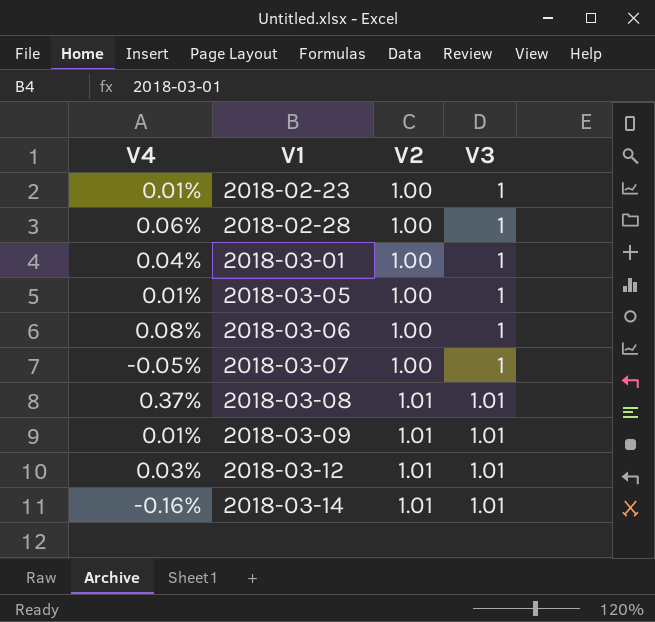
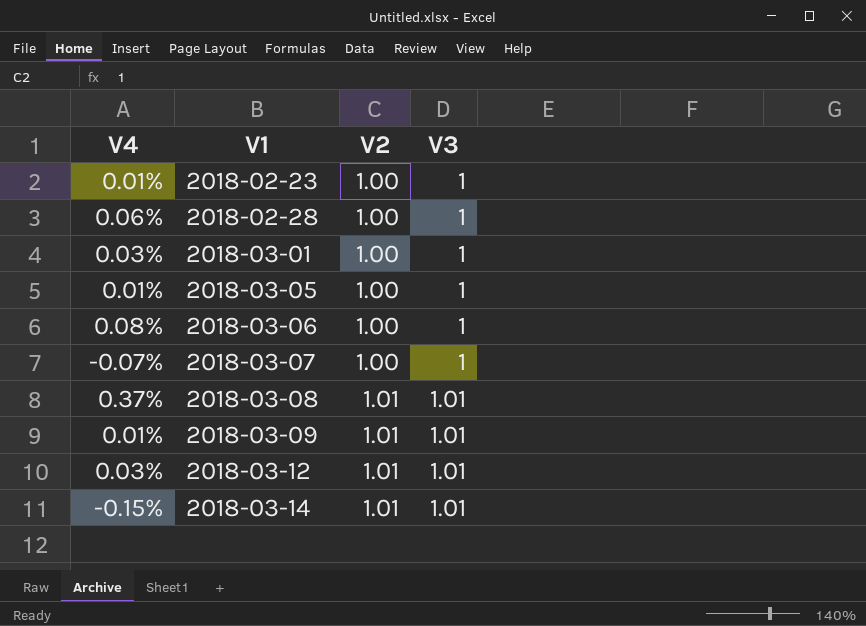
2018-03-01 | V4: 0.04% -> 0.03%
2018-03-07 | V4: -0.05% -> -0.07%
2018-03-14 | V4: -0.16% -> -0.15%

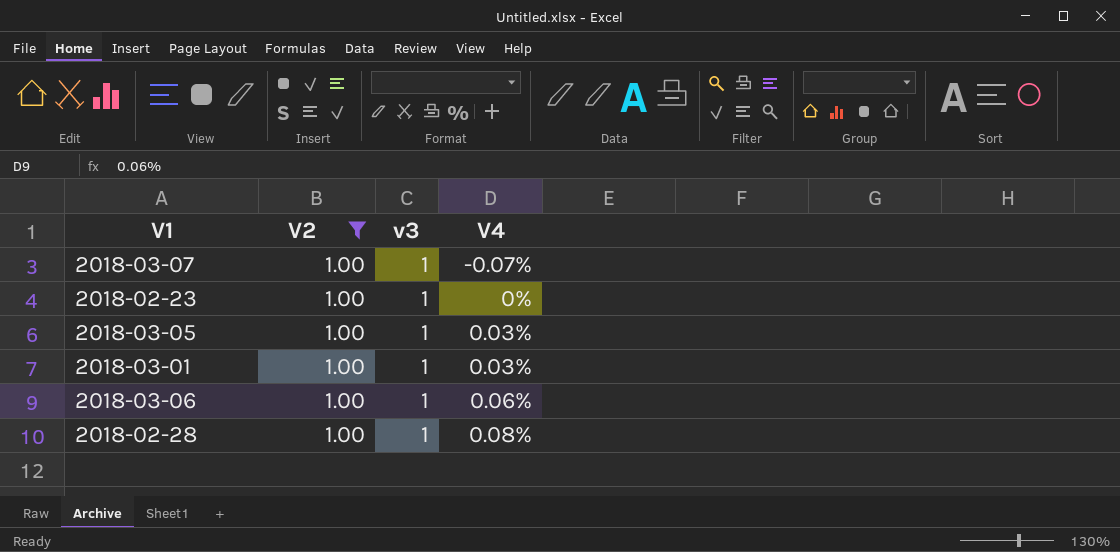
filter: none -> V2 = 1.00
row order: V1 ascending -> V4 ascending
column name: V3 -> v3
column V4 | position: 1 -> 4
2018-02-23 | V4: 0.01% -> 0%
2018-03-05 | V4: 0.01% -> 0.03%
2018-03-06 | V4: 0.08% -> 0.06%
2018-02-28 | V4: 0.06% -> 0.08%

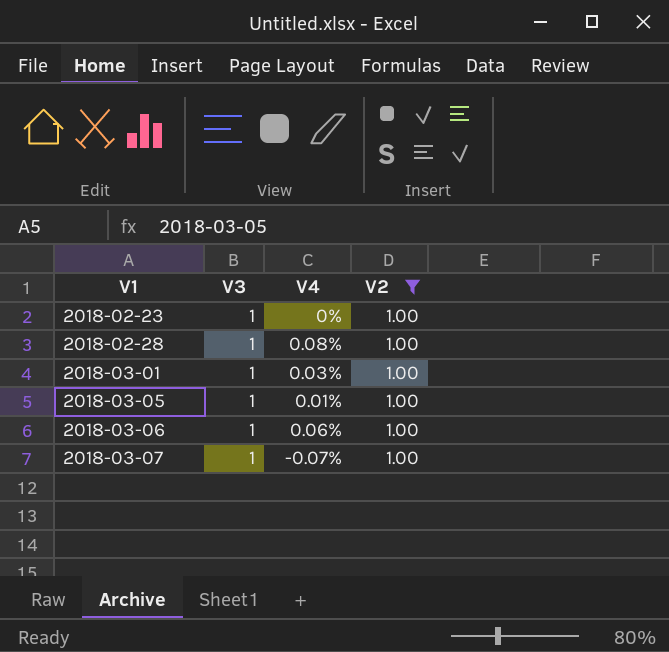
row order: V4 ascending -> V1 ascending
column name: v3 -> V3
column V2 | position: 2 -> 4
2018-03-05 | V4: 0.03% -> 0.01%

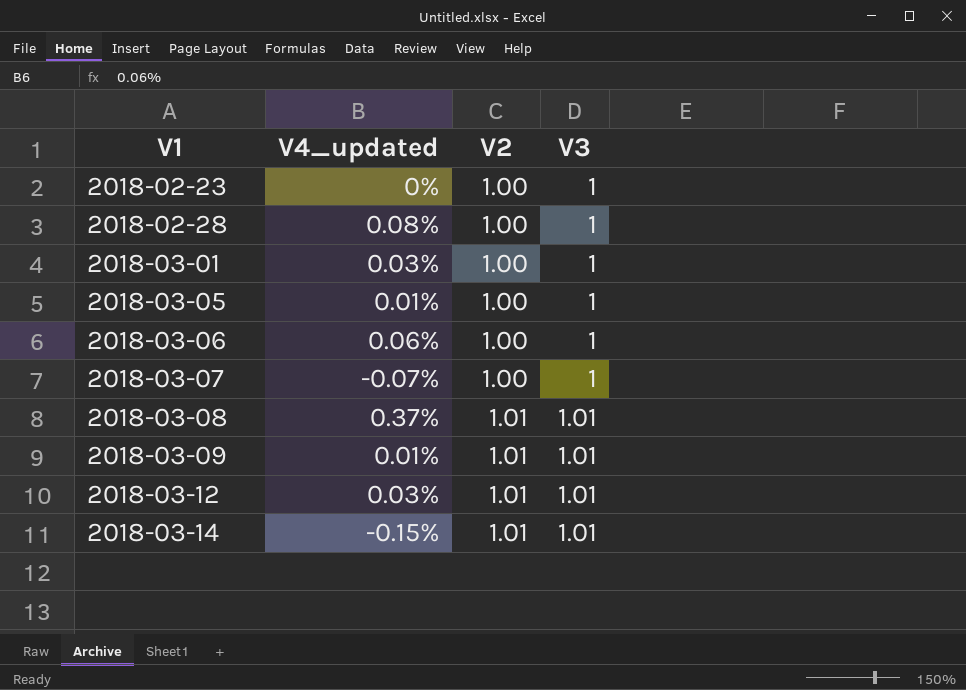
filter: V2 = 1.00 -> none
column name: V4 -> V4_updated
column V3 | position: 2 -> 4

